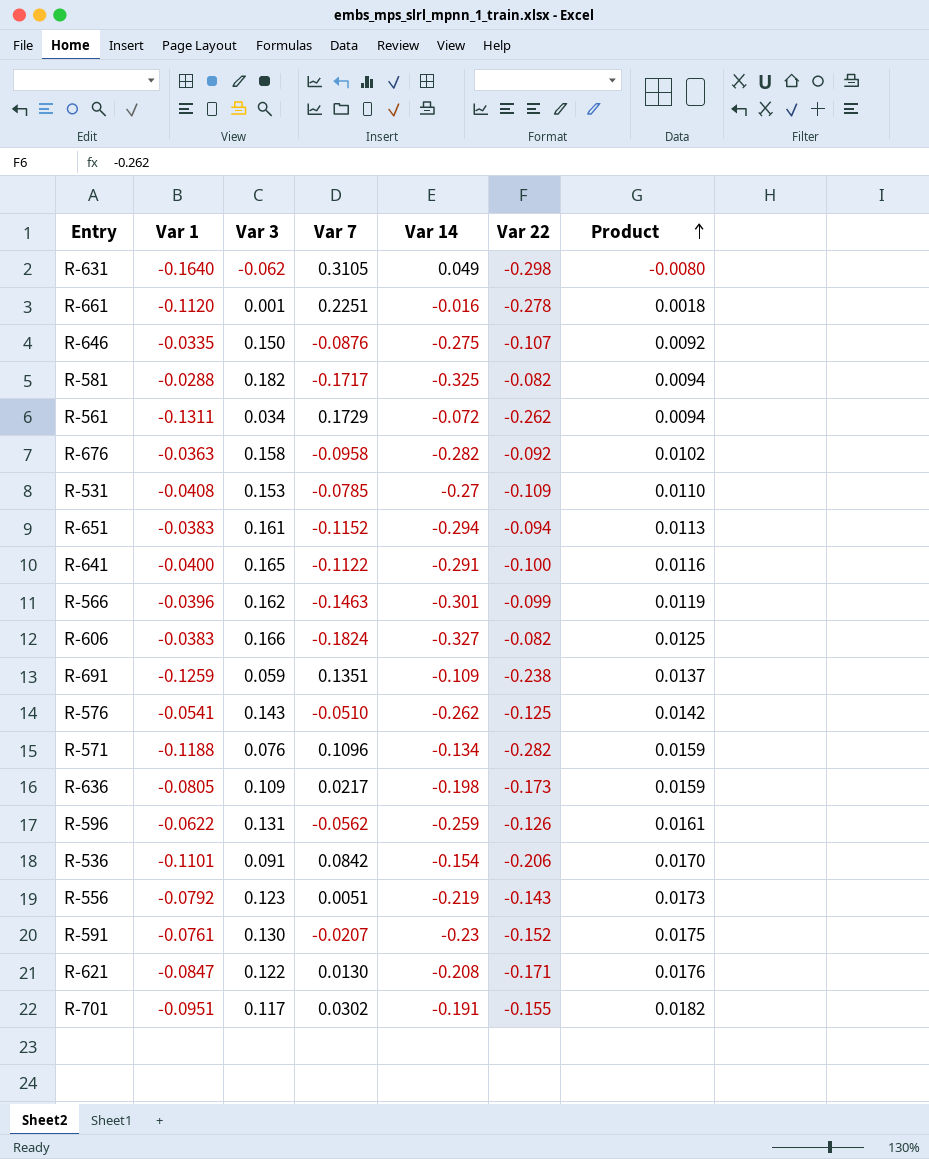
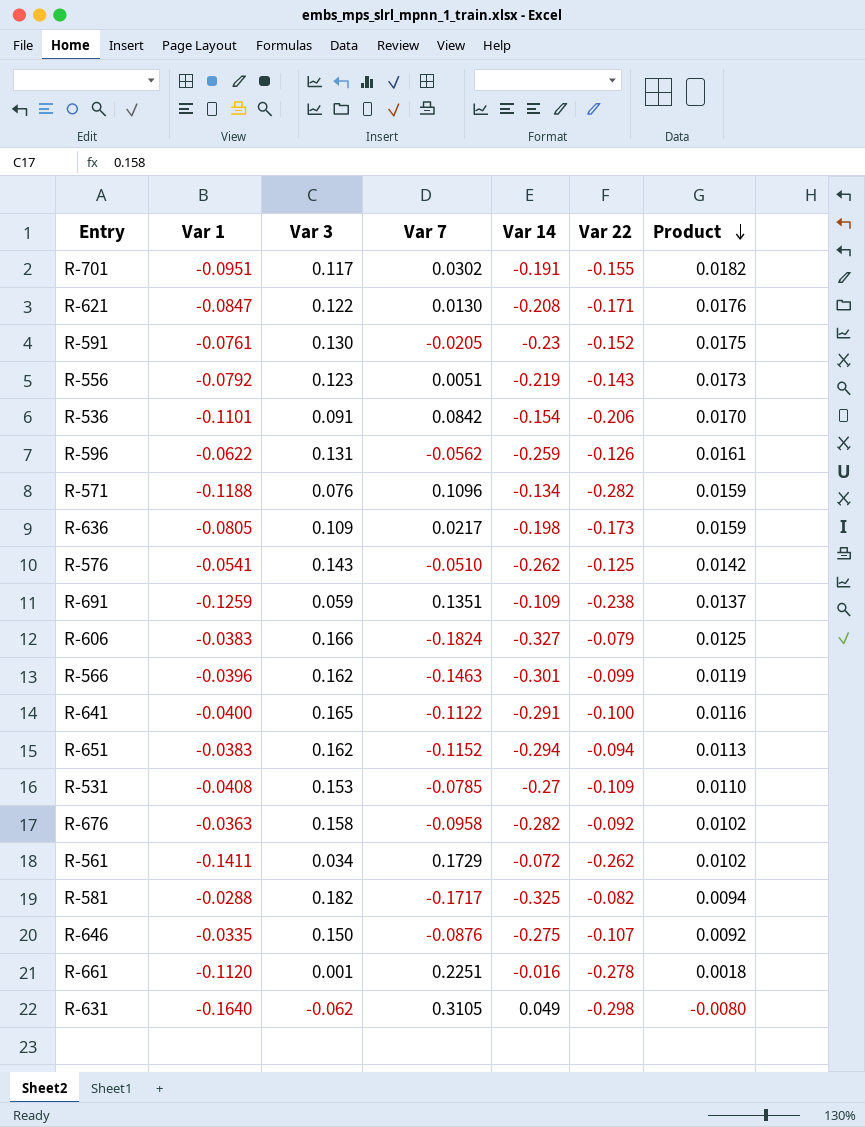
row order: Product ascending -> Product descending
R-591 | Var 7: -0.0207 -> -0.0205
R-606 | Var 22: -0.082 -> -0.079
R-651 | Var 3: 0.161 -> 0.162
R-561 | Var 1: -0.1311 -> -0.1411
R-561 | Product: 0.0094 -> 0.0102

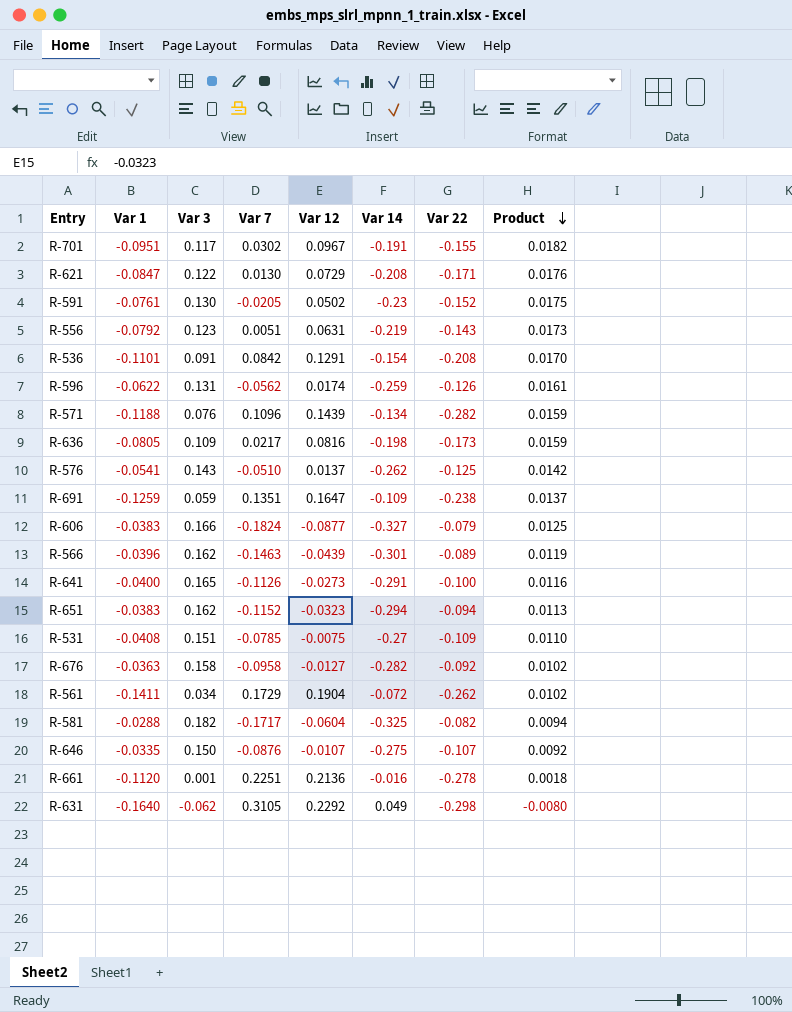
column Var 12 | position: none -> 5
R-536 | Var 22: -0.206 -> -0.208
R-566 | Var 22: -0.099 -> -0.089
R-641 | Var 7: -0.1122 -> -0.1126
R-531 | Var 3: 0.153 -> 0.151

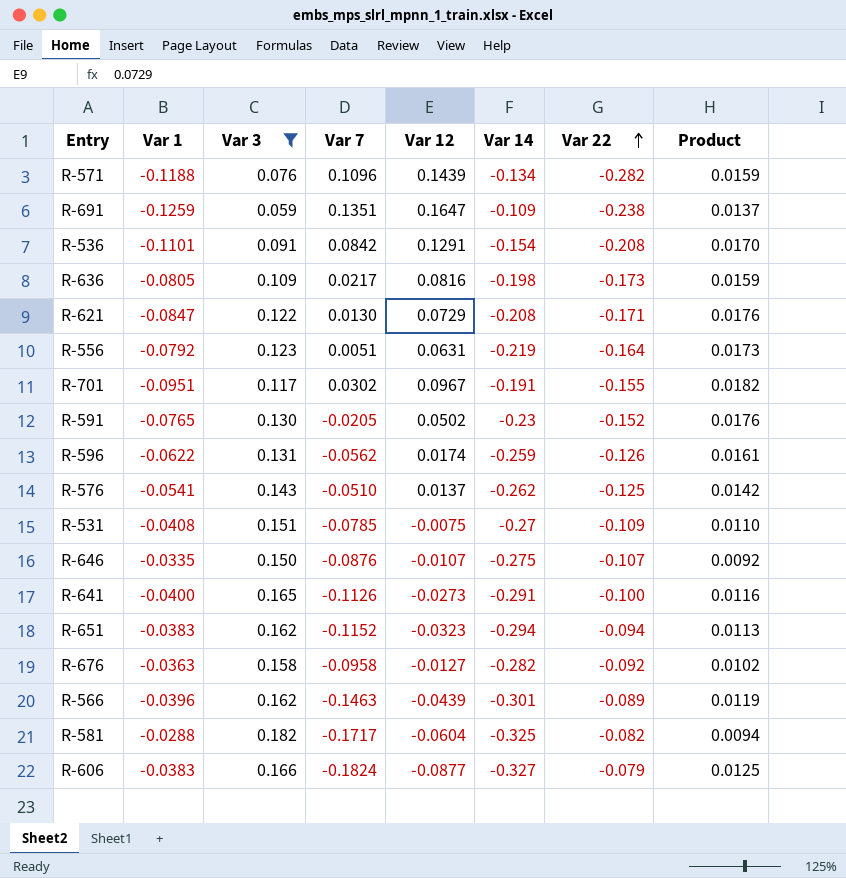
filter: none -> Var 3 >= 0.059
row order: Product descending -> Var 22 ascending
R-556 | Var 22: -0.143 -> -0.164
R-591 | Var 1: -0.0761 -> -0.0765
R-591 | Product: 0.0175 -> 0.0176

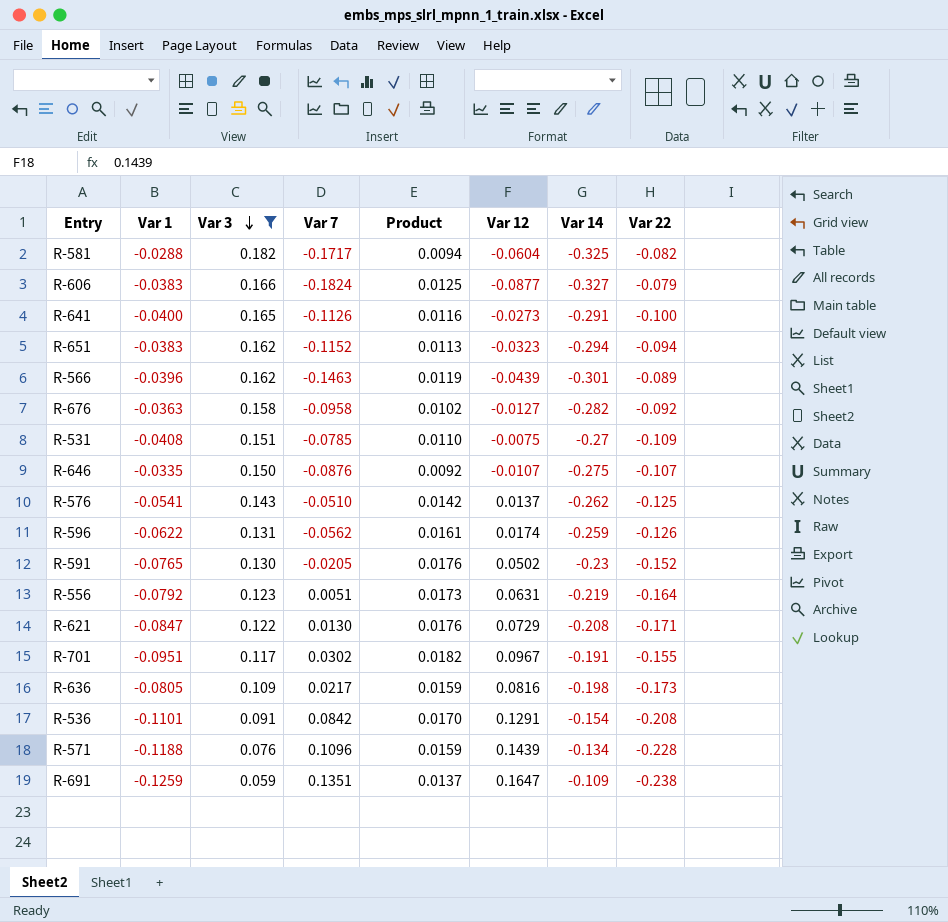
row order: Var 22 ascending -> Var 3 descending
column Product | position: 8 -> 5
R-571 | Var 22: -0.282 -> -0.228

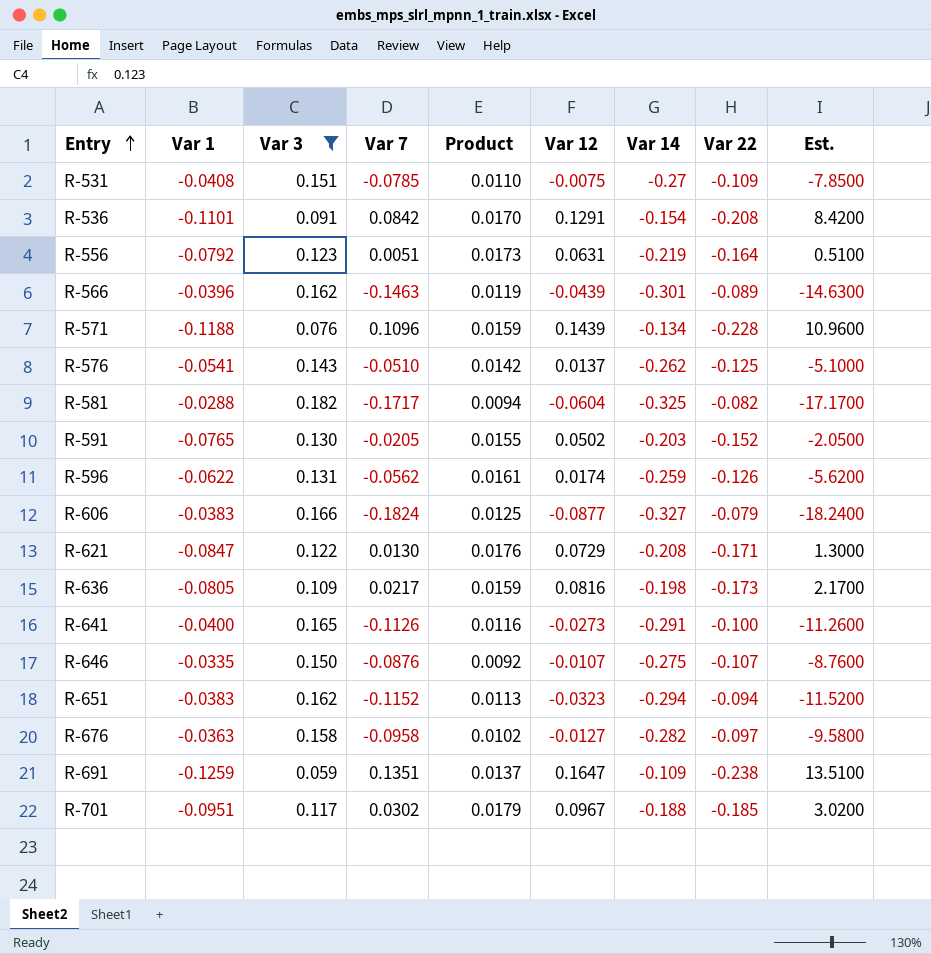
row order: Var 3 descending -> Entry ascending
column Est. | formula: none -> [Var 7] * 100
R-591 | Product: 0.0176 -> 0.0155
R-591 | Var 14: -0.23 -> -0.203
R-676 | Var 22: -0.092 -> -0.097
R-701 | Product: 0.0182 -> 0.0179
R-701 | Var 14: -0.191 -> -0.188
R-701 | Var 22: -0.155 -> -0.185

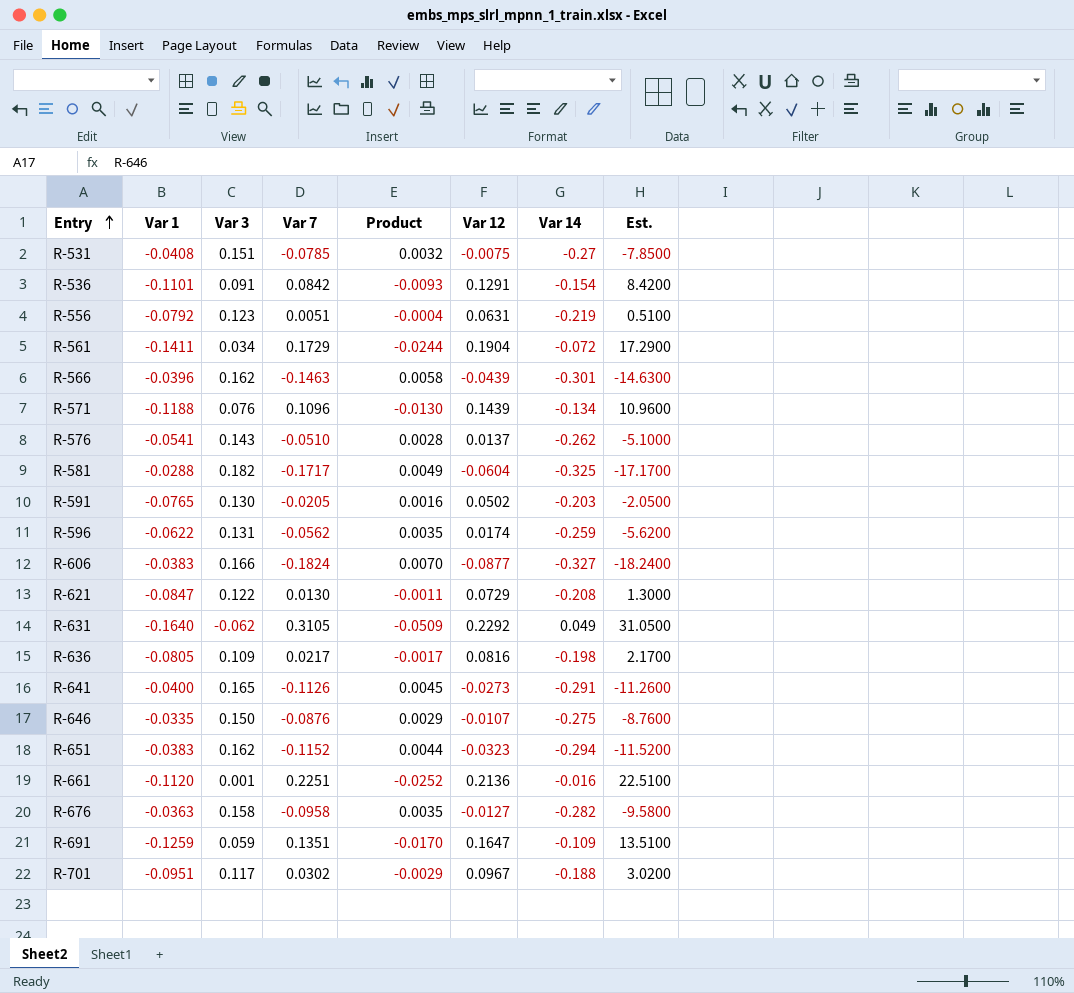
filter: Var 3 >= 0.059 -> none
column Var 22 | position: 8 -> none
column Product | formula: [Var 1] * [Var 14] -> [Var 1] * [Var 7]

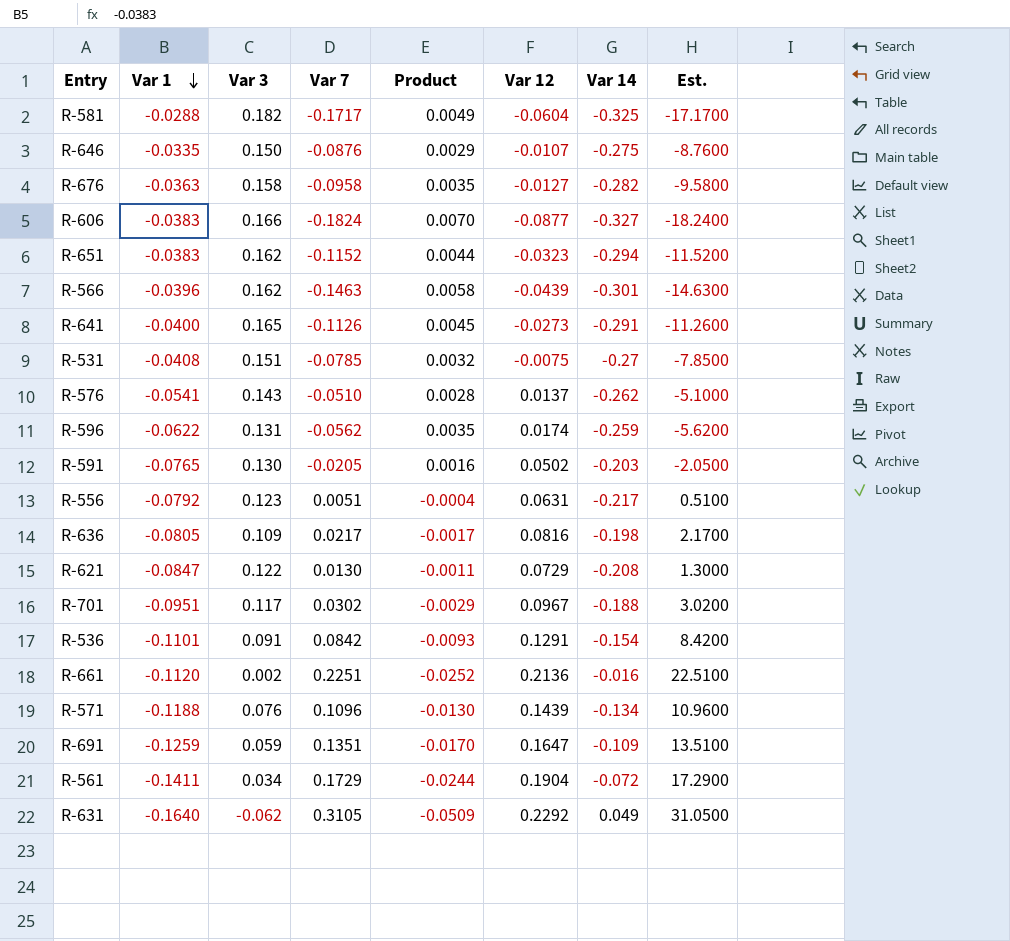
row order: Entry ascending -> Var 1 descending
R-556 | Var 14: -0.219 -> -0.217
R-661 | Var 3: 0.001 -> 0.002

